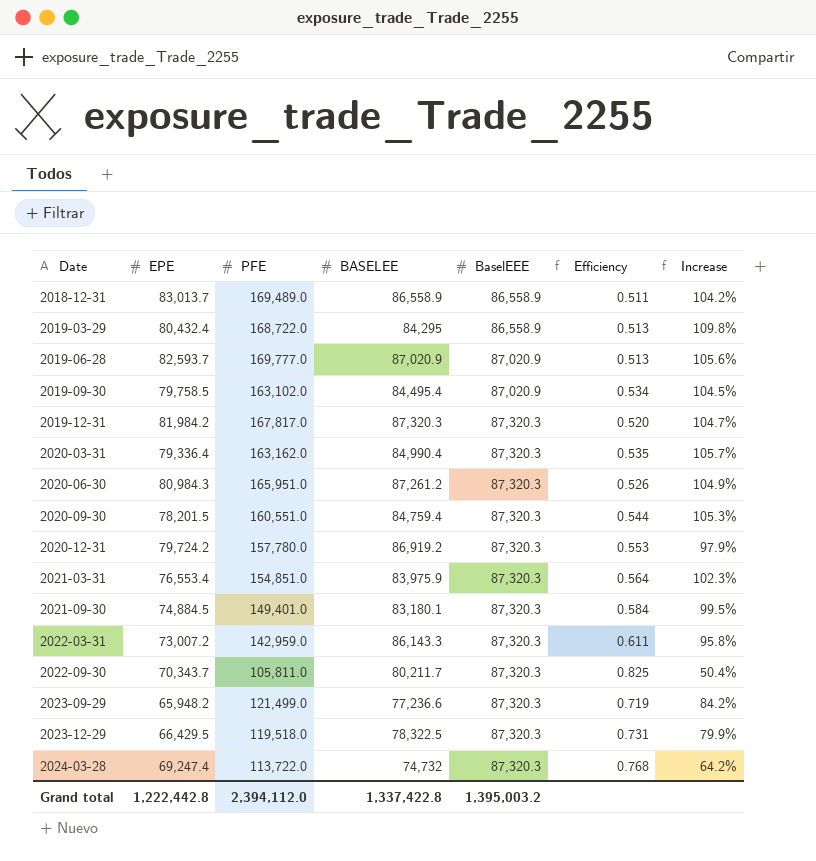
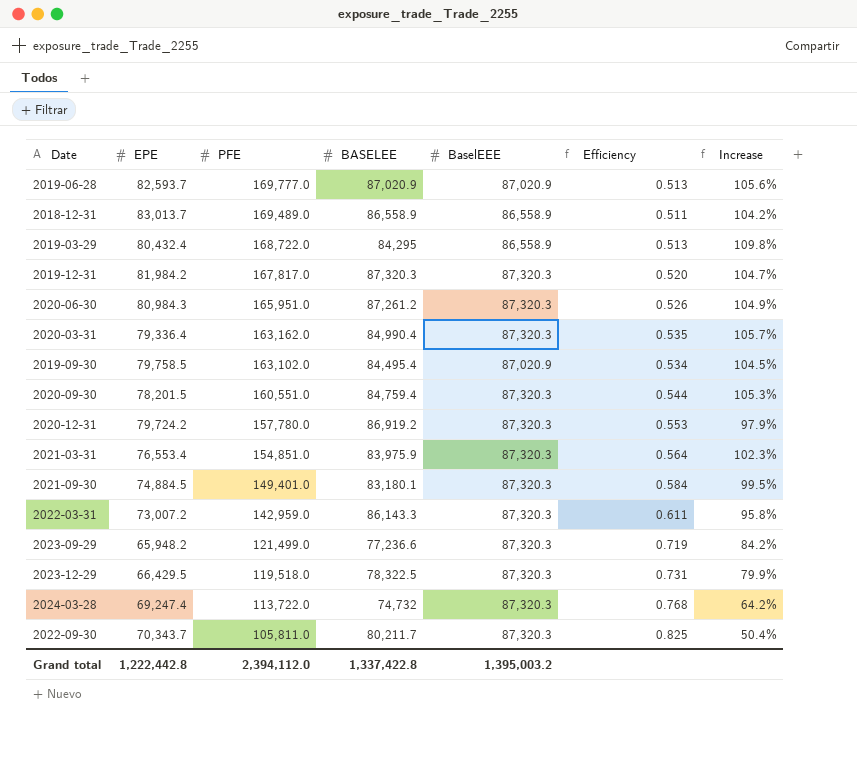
row order: Date ascending -> PFE descending

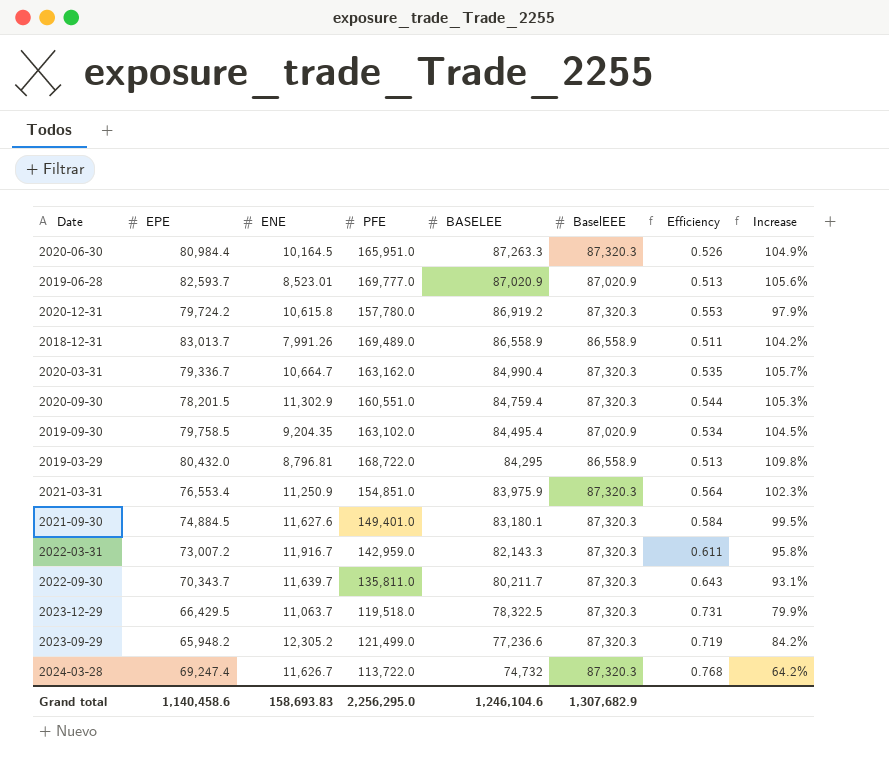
row order: PFE descending -> BASELEE descending
column ENE | position: none -> 3
row 2019-12-31: 81,984.2 | 167,817.0 | 87,320.3 | 87,320.3 | 0.520 | 104.7% -> none
2020-06-30 | EPE: 80,984.3 -> 80,984.4
2020-06-30 | BASELEE: 87,261.2 -> 87,263.3
2020-03-31 | EPE: 79,336.4 -> 79,336.7
2019-03-29 | EPE: 80,432.4 -> 80,432.0
2022-03-31 | BASELEE: 86,143.3 -> 82,143.3
2022-09-30 | PFE: 105,811.0 -> 135,811.0
2022-09-30 | Efficiency: 0.825 -> 0.643
2022-09-30 | Increase: 50.4% -> 93.1%
Grand total | EPE: 1,222,442.8 -> 1,140,458.6
Grand total | PFE: 2,394,112.0 -> 2,256,295.0
Grand total | BASELEE: 1,337,422.8 -> 1,246,104.6
Grand total | BaselEEE: 1,395,003.2 -> 1,307,682.9

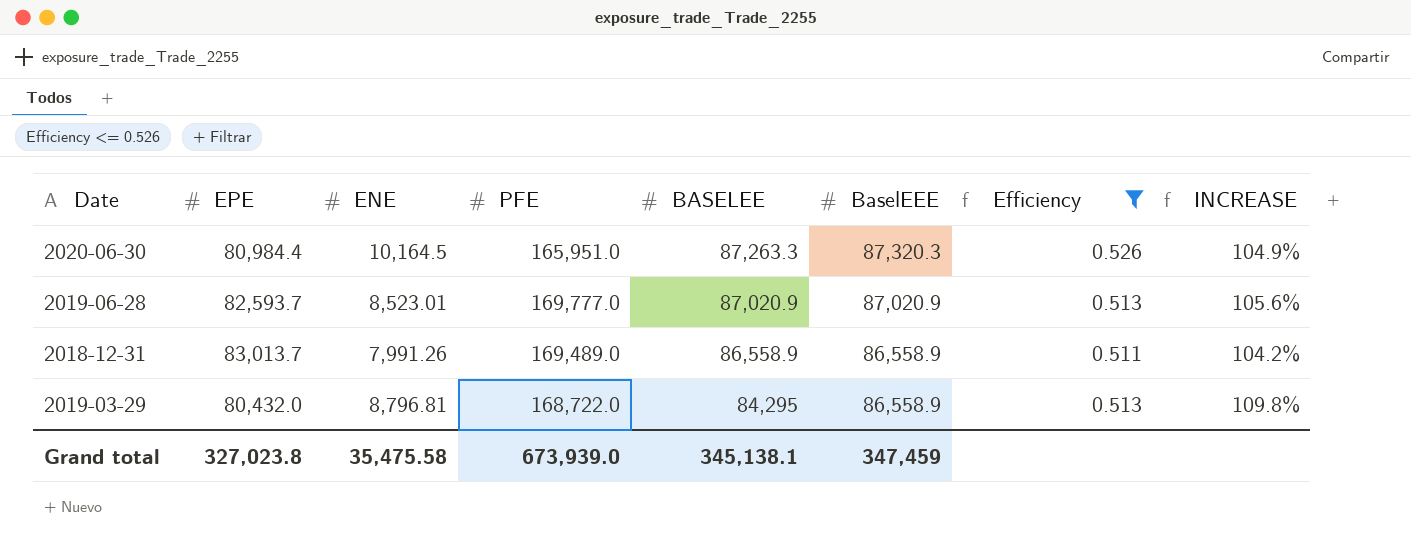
filter: none -> Efficiency <= 0.526
column name: Increase -> INCREASE
Grand total | EPE: 1,140,458.6 -> 327,023.8
Grand total | ENE: 158,693.83 -> 35,475.58
Grand total | PFE: 2,256,295.0 -> 673,939.0
Grand total | BASELEE: 1,246,104.6 -> 345,138.1
Grand total | BaselEEE: 1,307,682.9 -> 347,459

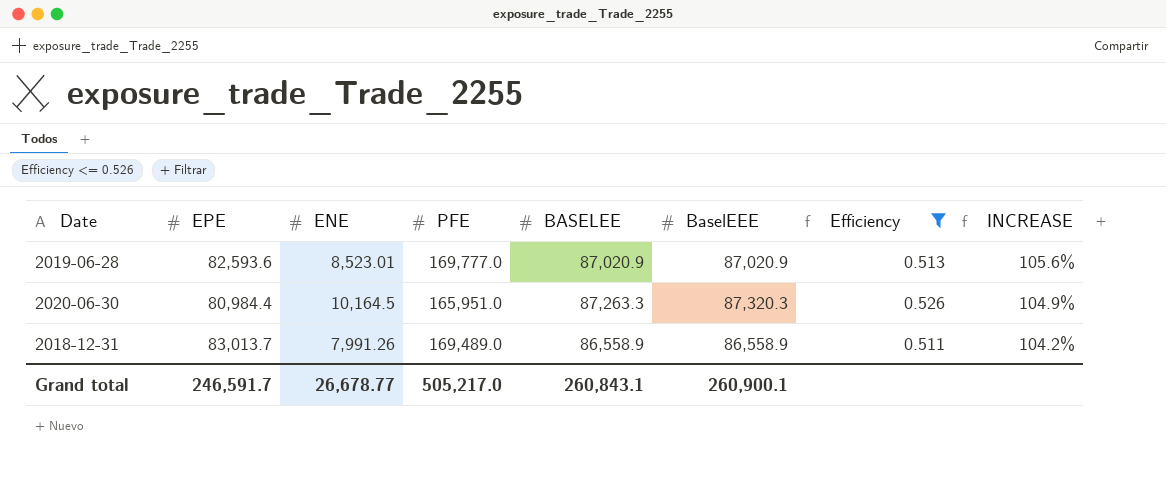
row order: BASELEE descending -> INCREASE descending
row 2019-03-29: 80,432.0 | 8,796.81 | 168,722.0 | 84,295 | 86,558.9 | 0.513 | 109.8% -> none
2019-06-28 | EPE: 82,593.7 -> 82,593.6
Grand total | EPE: 327,023.8 -> 246,591.7
Grand total | ENE: 35,475.58 -> 26,678.77
Grand total | PFE: 673,939.0 -> 505,217.0
Grand total | BASELEE: 345,138.1 -> 260,843.1
Grand total | BaselEEE: 347,459 -> 260,900.1

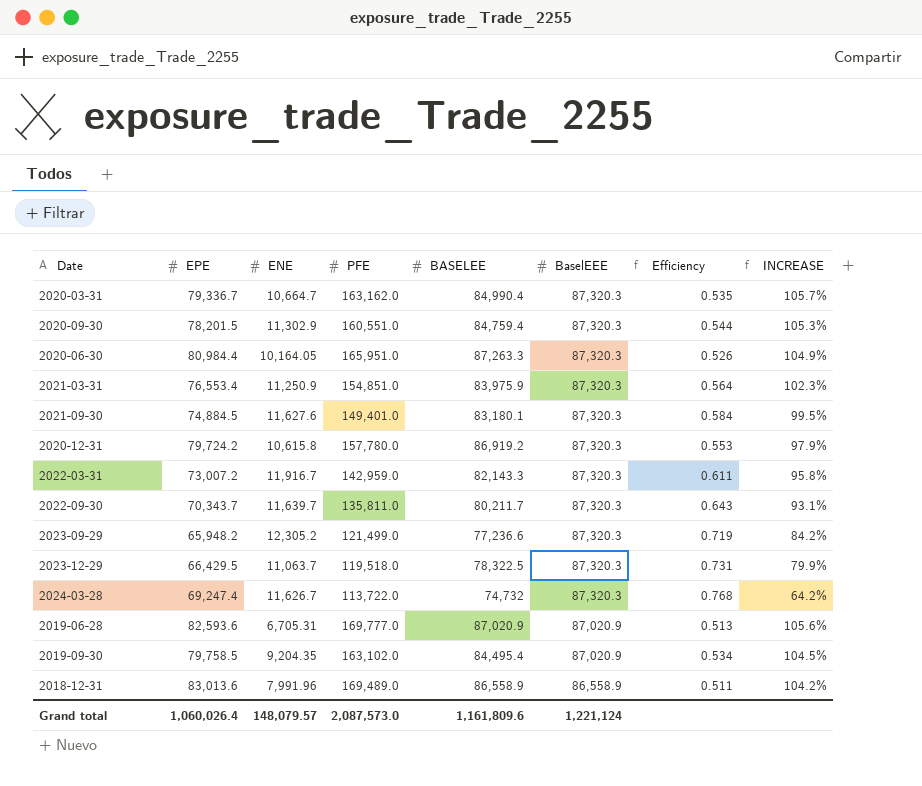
filter: Efficiency <= 0.526 -> none
row order: INCREASE descending -> BaselEEE descending
2020-06-30 | ENE: 10,164.5 -> 10,164.05
2019-06-28 | ENE: 8,523.01 -> 6,705.31
2018-12-31 | EPE: 83,013.7 -> 83,013.6
2018-12-31 | ENE: 7,991.26 -> 7,991.96
Grand total | EPE: 246,591.7 -> 1,060,026.4
Grand total | ENE: 26,678.77 -> 148,079.57
Grand total | PFE: 505,217.0 -> 2,087,573.0
Grand total | BASELEE: 260,843.1 -> 1,161,809.6
Grand total | BaselEEE: 260,900.1 -> 1,221,124

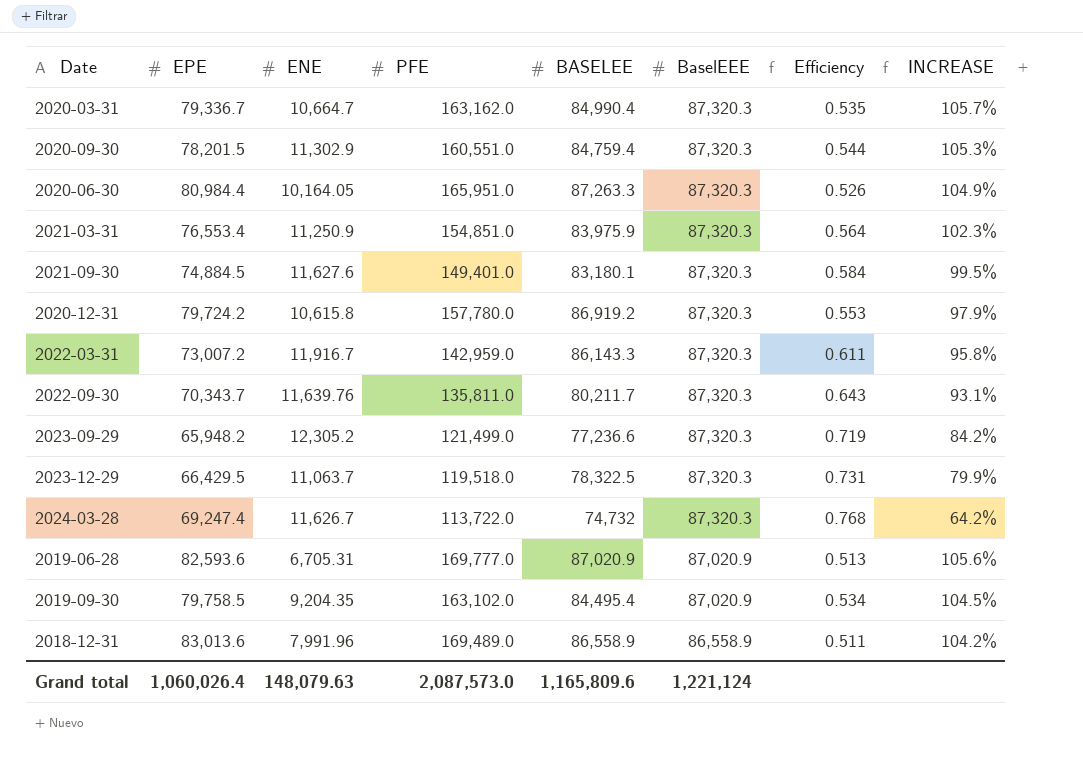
2022-03-31 | BASELEE: 82,143.3 -> 86,143.3
2022-09-30 | ENE: 11,639.7 -> 11,639.76
Grand total | ENE: 148,079.57 -> 148,079.63
Grand total | BASELEE: 1,161,809.6 -> 1,165,809.6

